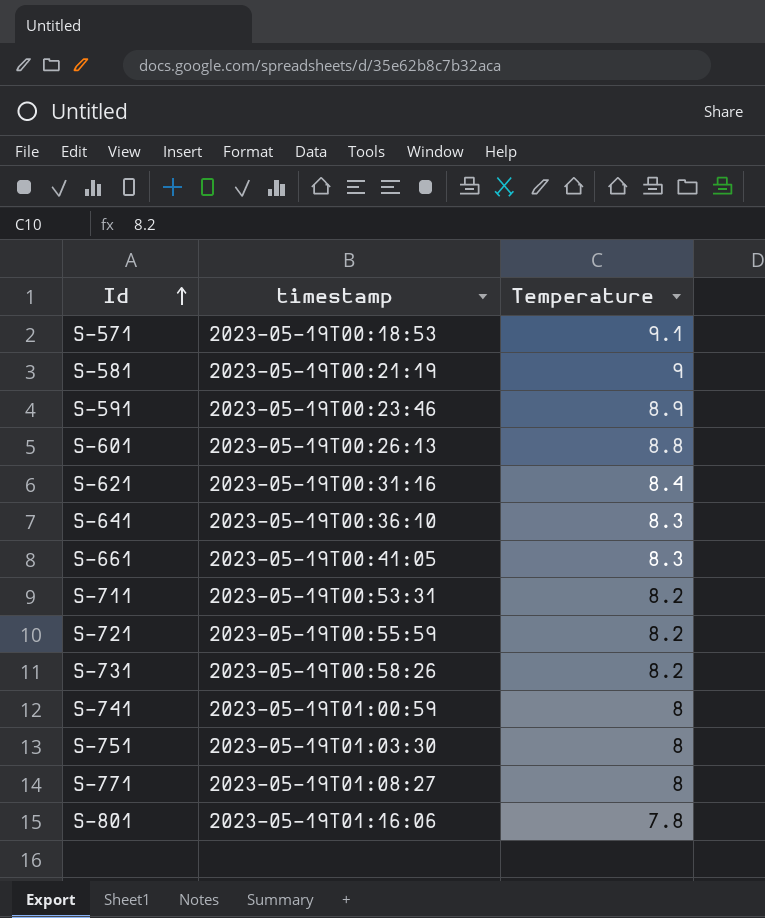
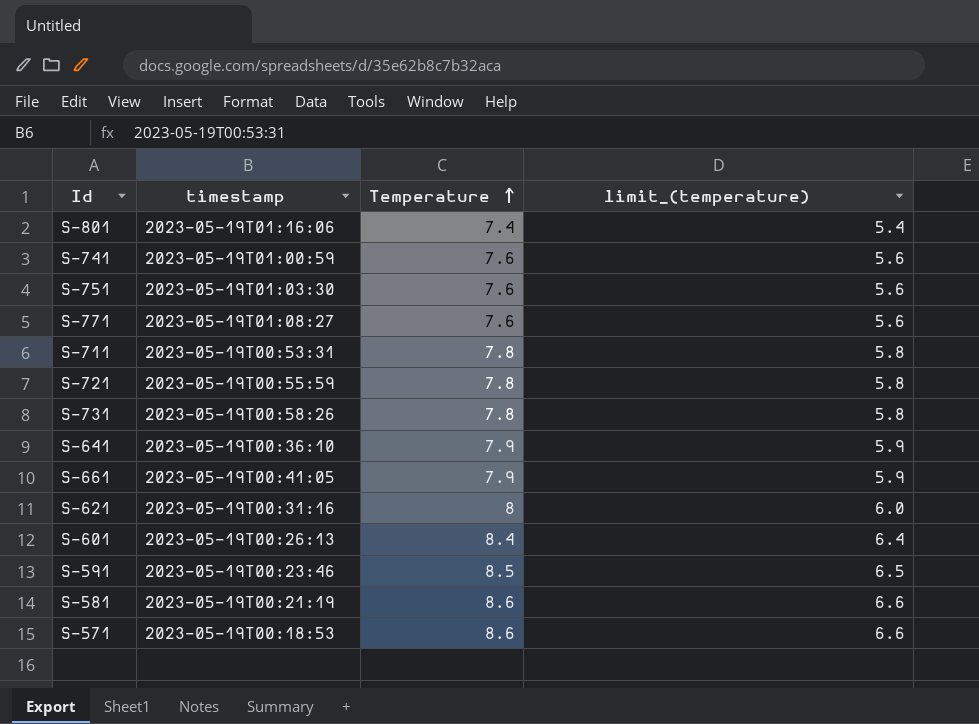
row order: Id ascending -> Temperature ascending
column limit_(temperature) | formula: none -> [Temperature] - 2
S-801 | Temperature: 7.8 -> 7.4
S-741 | Temperature: 8 -> 7.6
S-751 | Temperature: 8 -> 7.6
S-771 | Temperature: 8 -> 7.6
S-711 | Temperature: 8.2 -> 7.8
S-721 | Temperature: 8.2 -> 7.8
S-731 | Temperature: 8.2 -> 7.8
S-641 | Temperature: 8.3 -> 7.9
S-661 | Temperature: 8.3 -> 7.9
S-621 | Temperature: 8.4 -> 8
S-601 | Temperature: 8.8 -> 8.4
S-591 | Temperature: 8.9 -> 8.5
S-581 | Temperature: 9 -> 8.6
S-571 | Temperature: 9.1 -> 8.6

